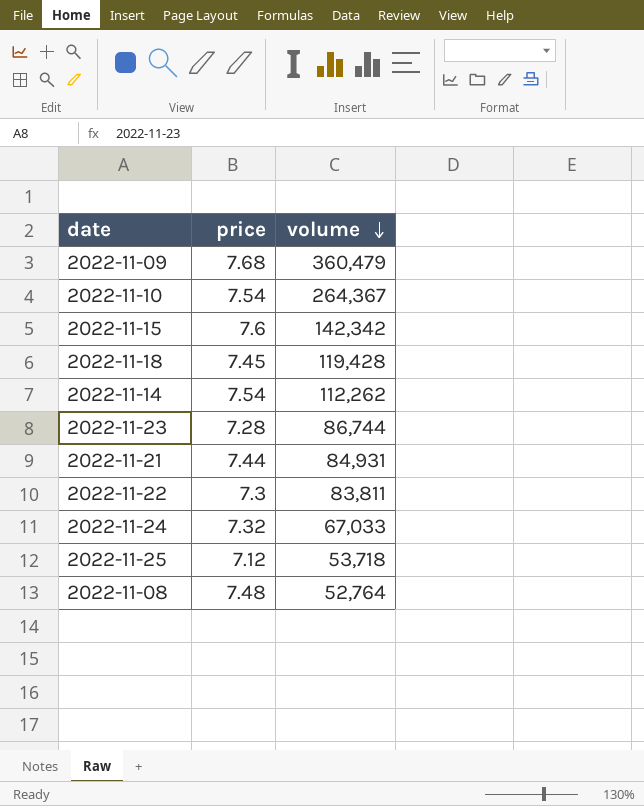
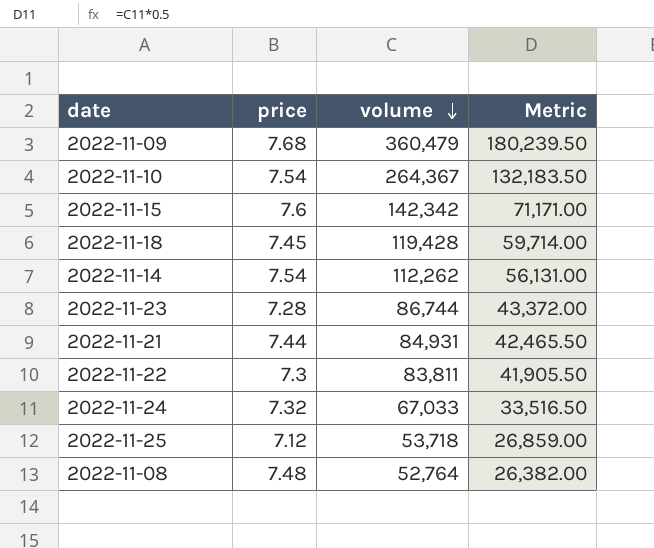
column Metric | formula: none -> [volume] * 0.5

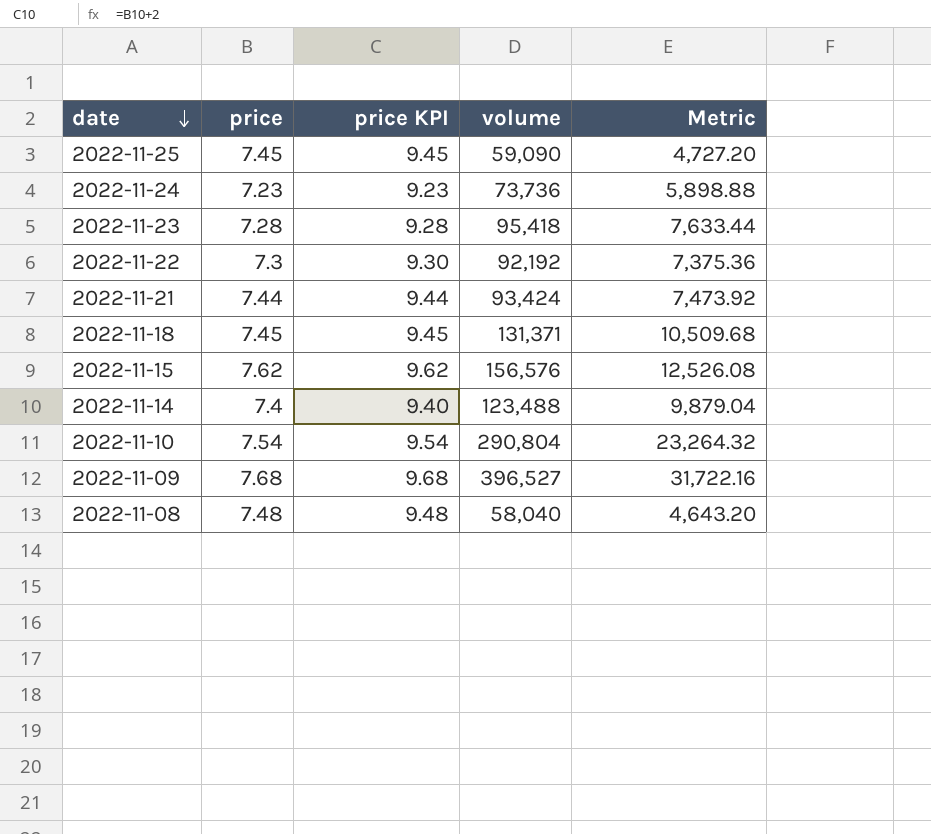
row order: volume descending -> date descending
column price KPI | formula: none -> [price] + 2
column Metric | formula: [volume] * 0.5 -> [volume] * 0.08
2022-11-25 | price: 7.12 -> 7.45
2022-11-25 | volume: 53,718 -> 59,090
2022-11-24 | price: 7.32 -> 7.23
2022-11-24 | volume: 67,033 -> 73,736
2022-11-23 | volume: 86,744 -> 95,418
2022-11-22 | volume: 83,811 -> 92,192
2022-11-21 | volume: 84,931 -> 93,424
2022-11-18 | volume: 119,428 -> 131,371
2022-11-15 | price: 7.6 -> 7.62
2022-11-15 | volume: 142,342 -> 156,576
2022-11-14 | price: 7.54 -> 7.4
2022-11-14 | volume: 112,262 -> 123,488
2022-11-10 | volume: 264,367 -> 290,804
2022-11-09 | volume: 360,479 -> 396,527
2022-11-08 | volume: 52,764 -> 58,040

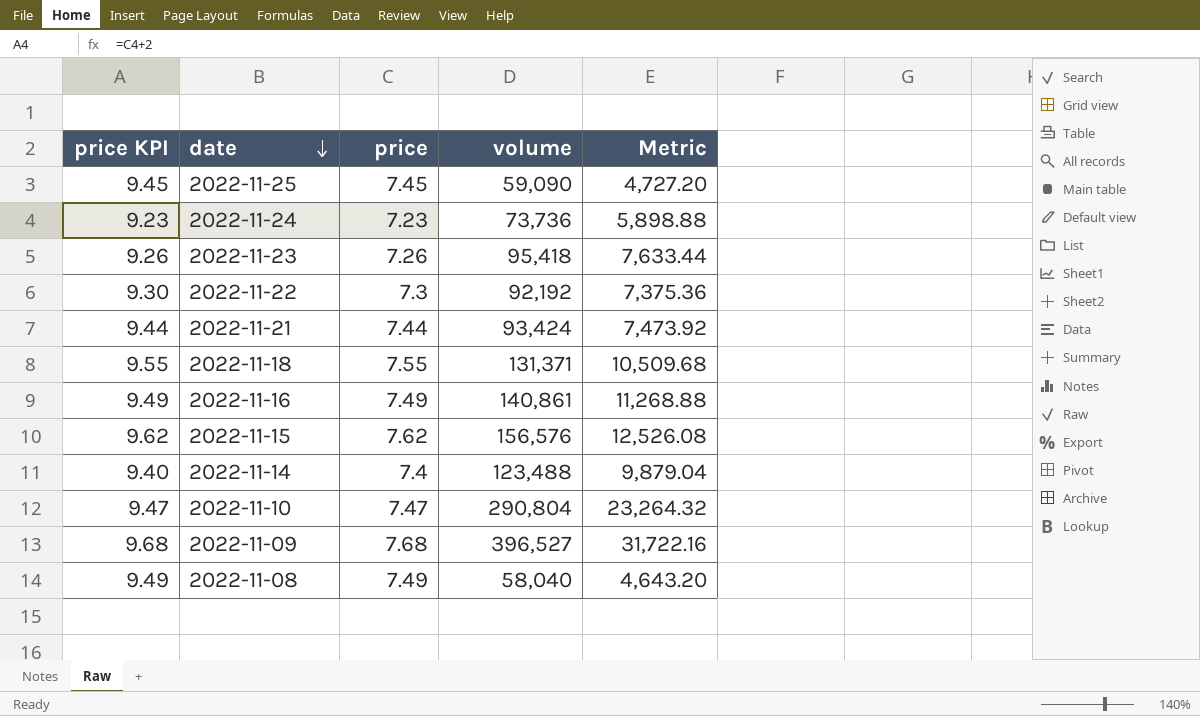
column price KPI | position: 3 -> 1
2022-11-23 | price KPI: 9.28 -> 9.26
2022-11-23 | price: 7.28 -> 7.26
2022-11-18 | price KPI: 9.45 -> 9.55
2022-11-18 | price: 7.45 -> 7.55
row 2022-11-16: none -> 9.49 | 7.49 | 140,861 | 11,268.88
2022-11-10 | price KPI: 9.54 -> 9.47
2022-11-10 | price: 7.54 -> 7.47
2022-11-08 | price KPI: 9.48 -> 9.49
2022-11-08 | price: 7.48 -> 7.49

